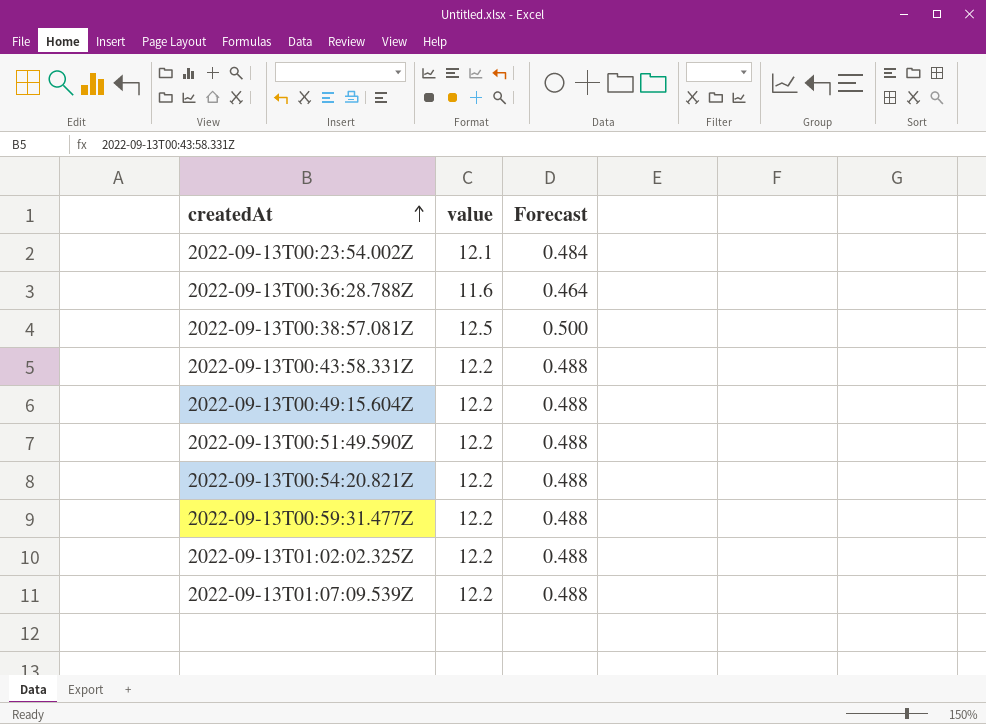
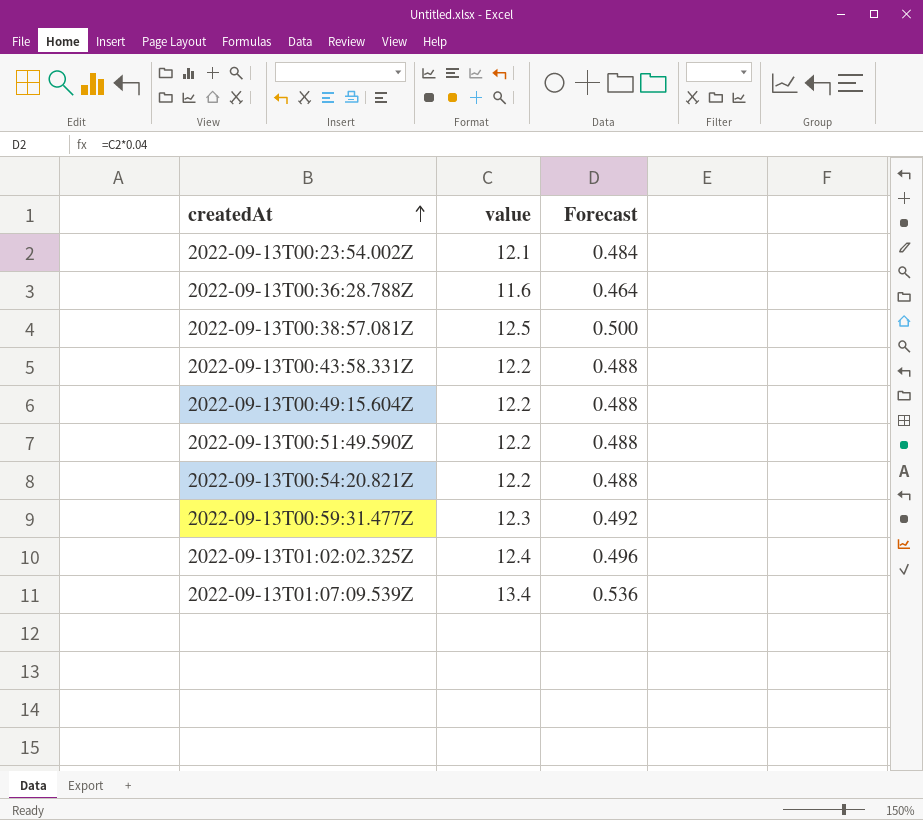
2022-09-13T00:59:31.477Z | value: 12.2 -> 12.3
2022-09-13T00:59:31.477Z | Forecast: 0.488 -> 0.492
2022-09-13T01:02:02.325Z | value: 12.2 -> 12.4
2022-09-13T01:02:02.325Z | Forecast: 0.488 -> 0.496
2022-09-13T01:07:09.539Z | value: 12.2 -> 13.4
2022-09-13T01:07:09.539Z | Forecast: 0.488 -> 0.536

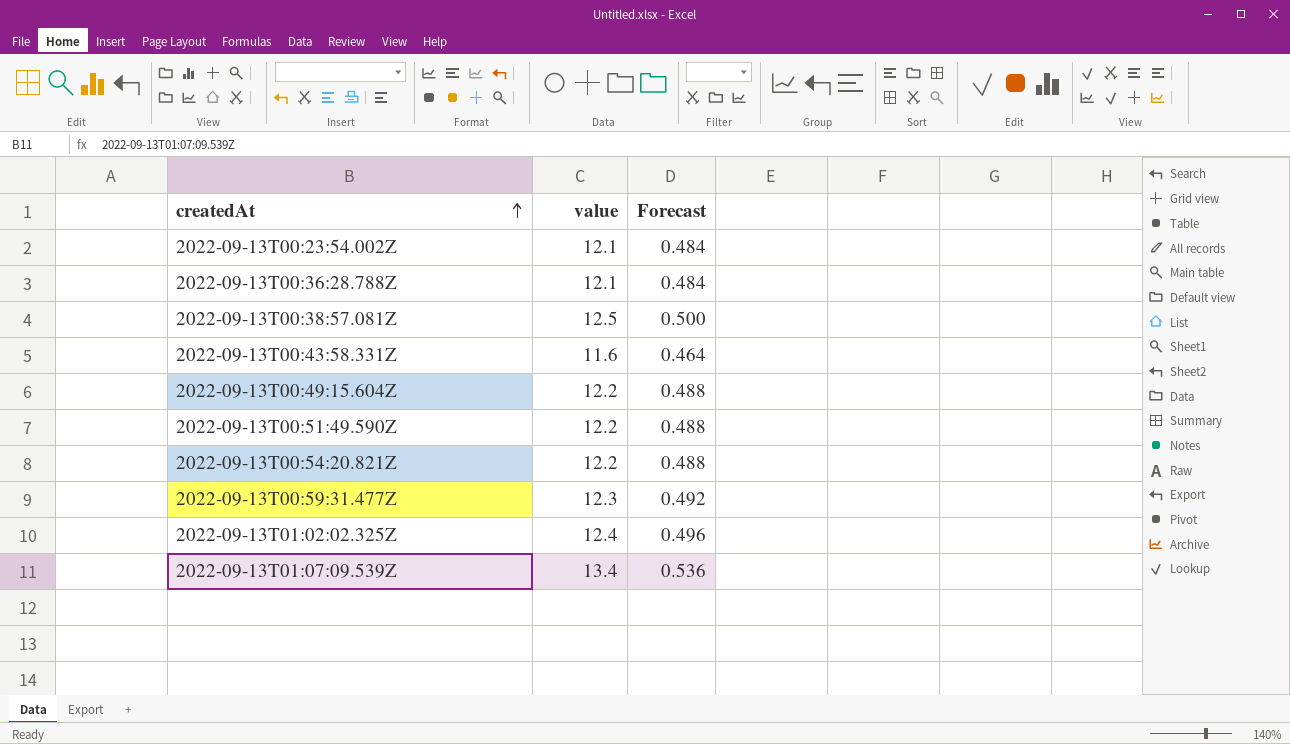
2022-09-13T00:36:28.788Z | value: 11.6 -> 12.1
2022-09-13T00:36:28.788Z | Forecast: 0.464 -> 0.484
2022-09-13T00:43:58.331Z | value: 12.2 -> 11.6
2022-09-13T00:43:58.331Z | Forecast: 0.488 -> 0.464

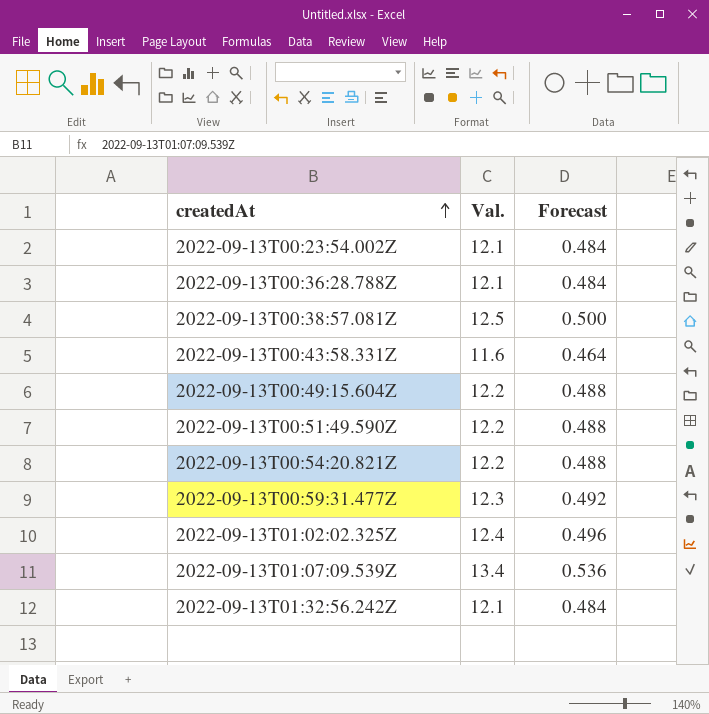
column name: value -> Val.
row 2022-09-13T01:32:56.242Z: none -> 12.1 | 0.484

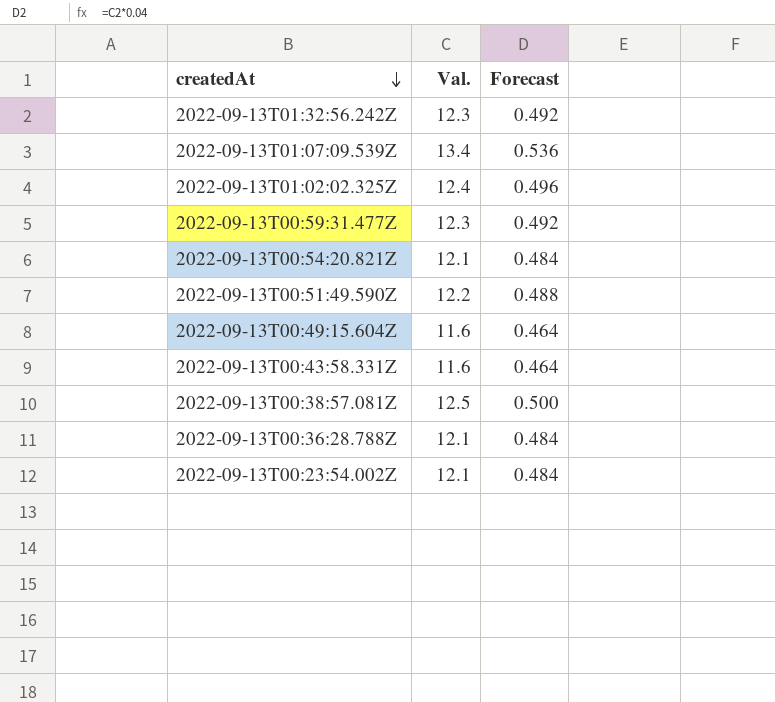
row order: createdAt ascending -> createdAt descending
2022-09-13T01:32:56.242Z | Val.: 12.1 -> 12.3
2022-09-13T01:32:56.242Z | Forecast: 0.484 -> 0.492
2022-09-13T00:54:20.821Z | Val.: 12.2 -> 12.1
2022-09-13T00:54:20.821Z | Forecast: 0.488 -> 0.484
2022-09-13T00:49:15.604Z | Val.: 12.2 -> 11.6
2022-09-13T00:49:15.604Z | Forecast: 0.488 -> 0.464

